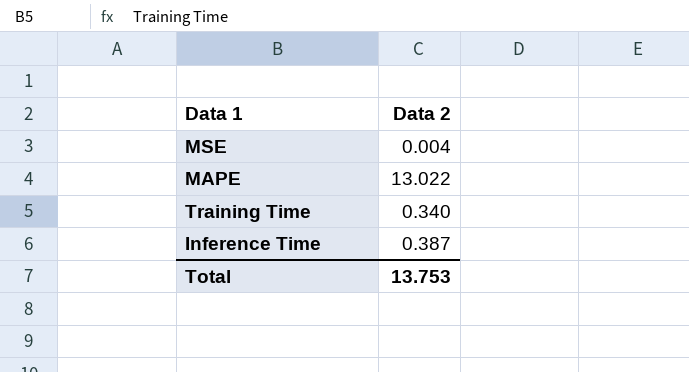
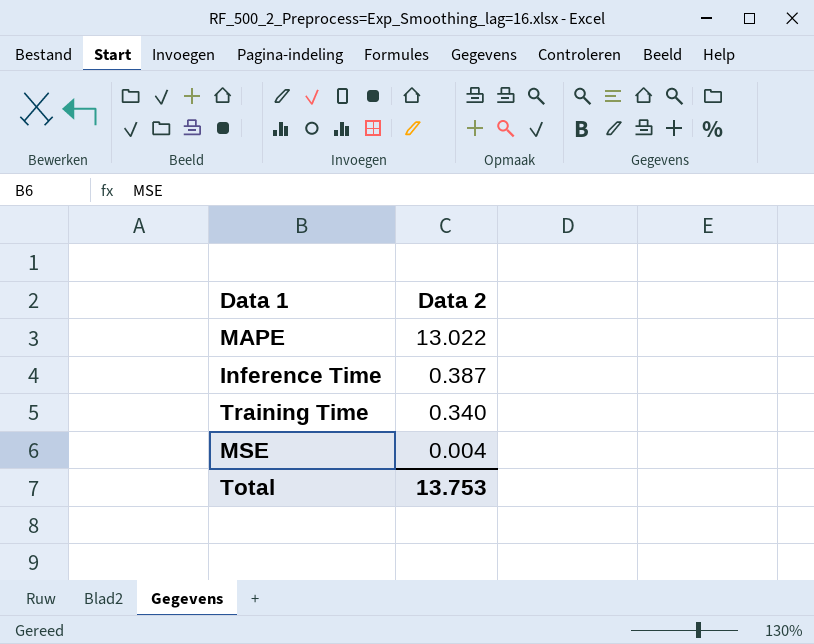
row order: none -> Data 2 descending

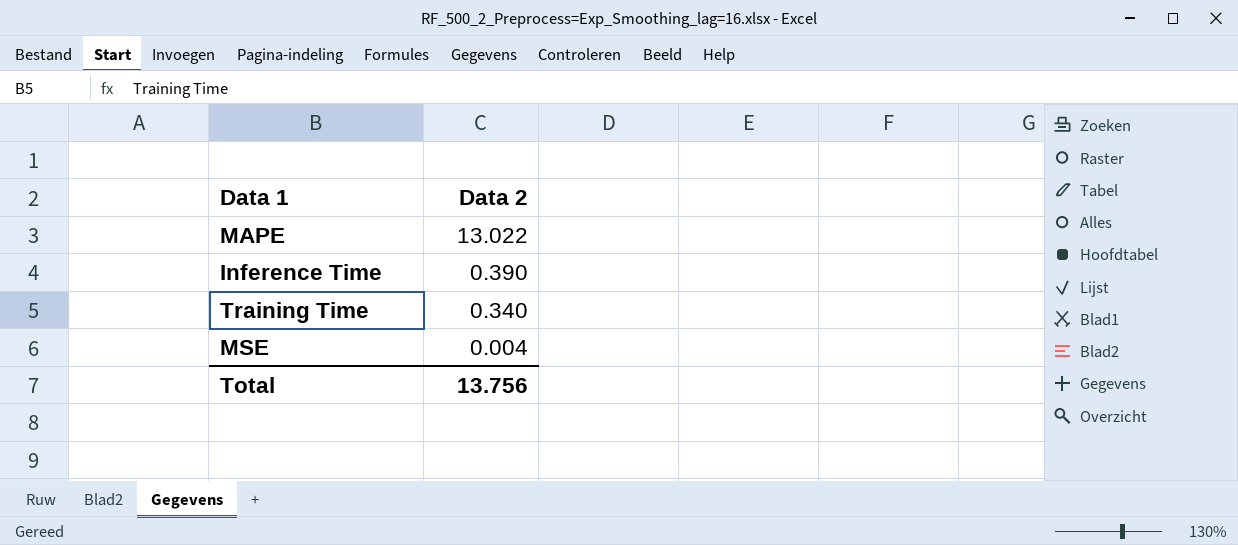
Inference Time | Data 2: 0.387 -> 0.390
Total | Data 2: 13.753 -> 13.756

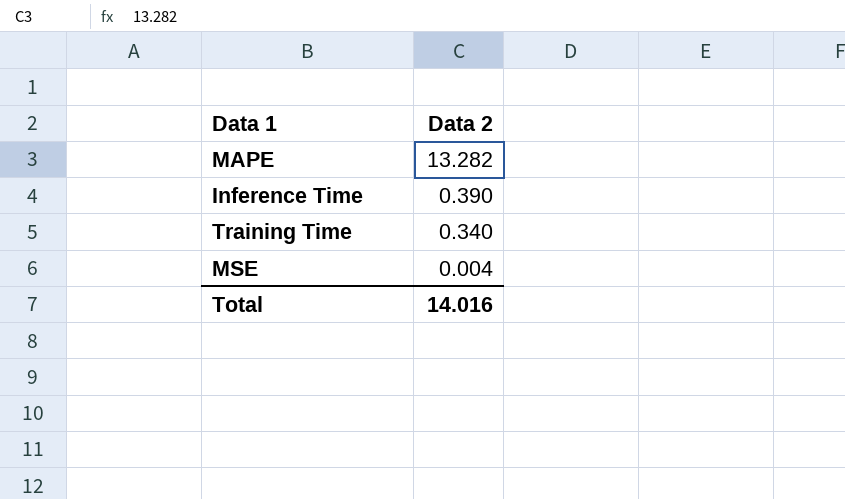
MAPE | Data 2: 13.022 -> 13.282
Total | Data 2: 13.756 -> 14.016

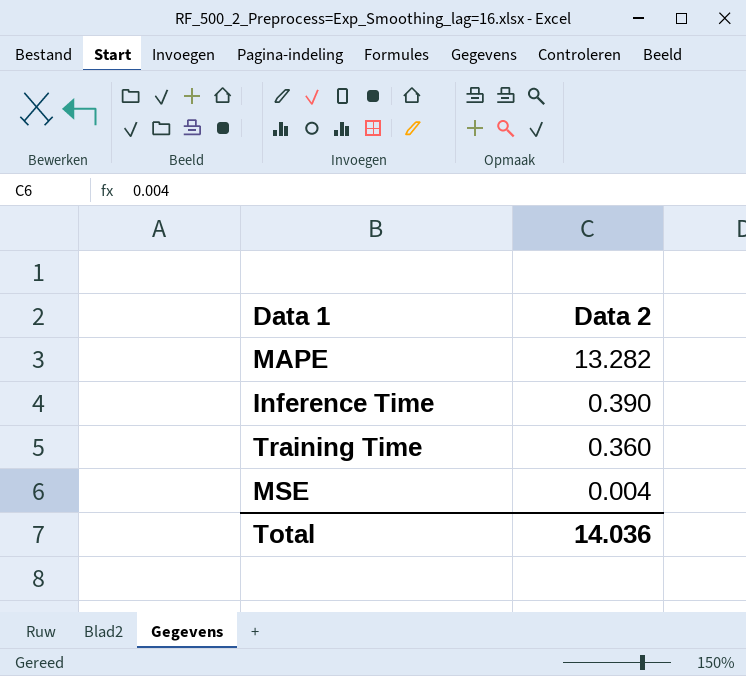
Training Time | Data 2: 0.340 -> 0.360
Total | Data 2: 14.016 -> 14.036

